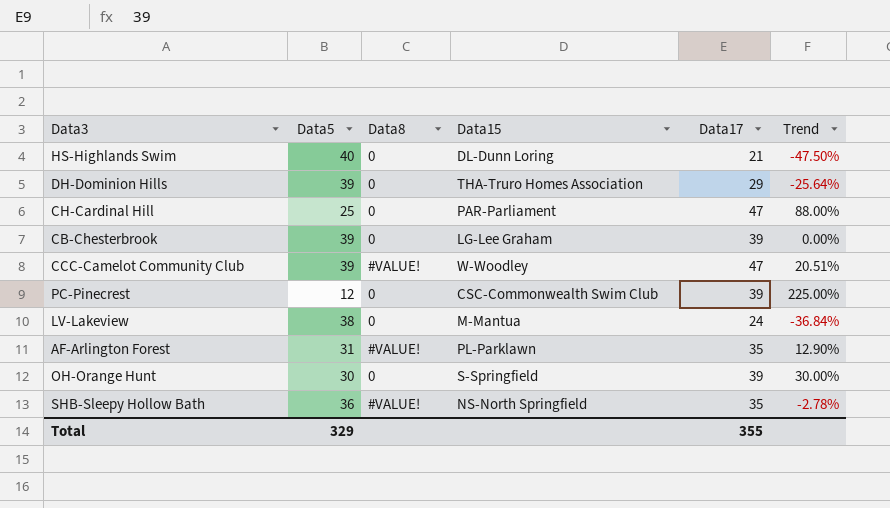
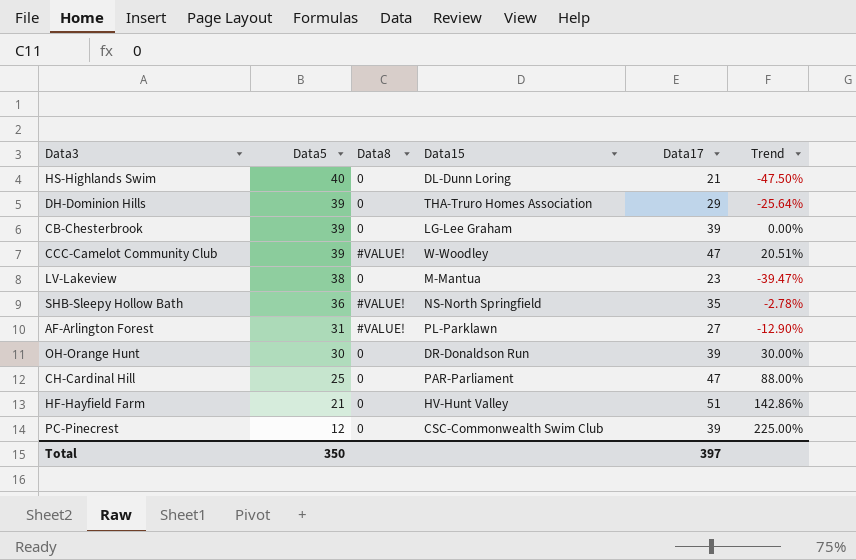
row order: none -> Data5 descending
LV-Lakeview | Data17: 24 -> 23
LV-Lakeview | Trend: -36.84% -> -39.47%
AF-Arlington Forest | Data17: 35 -> 27
AF-Arlington Forest | Trend: 12.90% -> -12.90%
OH-Orange Hunt | Data15: S-Springfield -> DR-Donaldson Run
row HF-Hayfield Farm: none -> 21 | 0 | HV-Hunt Valley | 51 | 142.86%
Total | Data5: 329 -> 350
Total | Data17: 355 -> 397

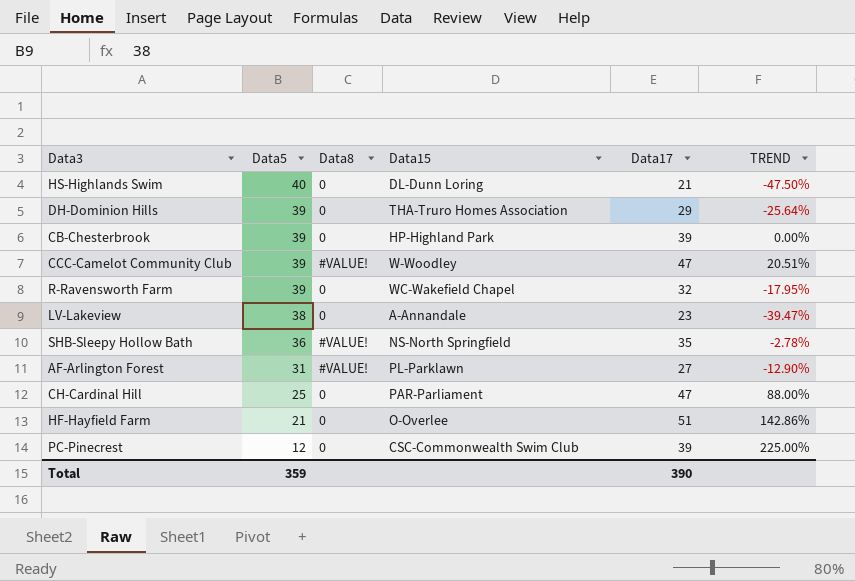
column name: Trend -> TREND
row OH-Orange Hunt: 30 | 0 | DR-Donaldson Run | 39 | 30.00% -> none
CB-Chesterbrook | Data15: LG-Lee Graham -> HP-Highland Park
row R-Ravensworth Farm: none -> 39 | 0 | WC-Wakefield Chapel | 32 | -17.95%
LV-Lakeview | Data15: M-Mantua -> A-Annandale
HF-Hayfield Farm | Data15: HV-Hunt Valley -> O-Overlee
Total | Data5: 350 -> 359
Total | Data17: 397 -> 390

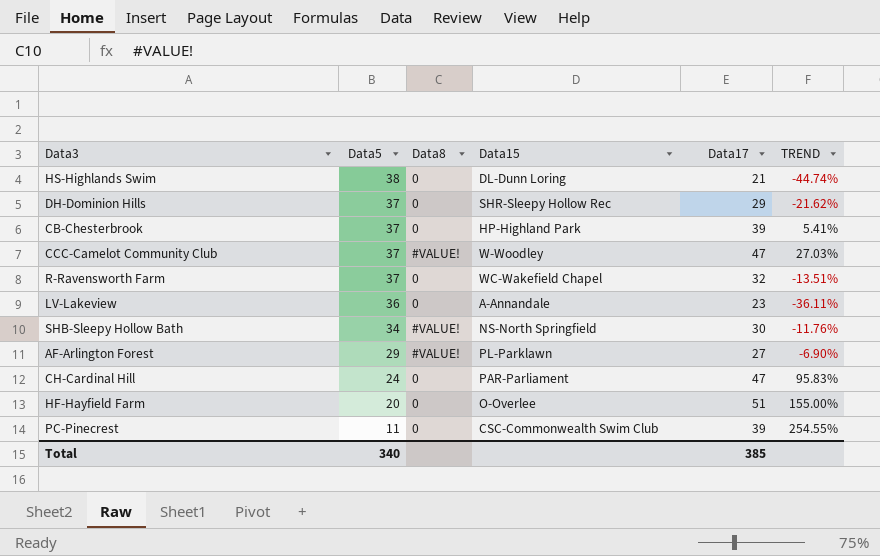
HS-Highlands Swim | Data5: 40 -> 38
HS-Highlands Swim | TREND: -47.50% -> -44.74%
DH-Dominion Hills | Data5: 39 -> 37
DH-Dominion Hills | Data15: THA-Truro Homes Association -> SHR-Sleepy Hollow Rec
DH-Dominion Hills | TREND: -25.64% -> -21.62%
CB-Chesterbrook | Data5: 39 -> 37
CB-Chesterbrook | TREND: 0.00% -> 5.41%
CCC-Camelot Community Club | Data5: 39 -> 37
CCC-Camelot Community Club | TREND: 20.51% -> 27.03%
R-Ravensworth Farm | Data5: 39 -> 37
R-Ravensworth Farm | TREND: -17.95% -> -13.51%
LV-Lakeview | Data5: 38 -> 36
LV-Lakeview | TREND: -39.47% -> -36.11%
SHB-Sleepy Hollow Bath | Data5: 36 -> 34
SHB-Sleepy Hollow Bath | Data17: 35 -> 30
SHB-Sleepy Hollow Bath | TREND: -2.78% -> -11.76%
AF-Arlington Forest | Data5: 31 -> 29
AF-Arlington Forest | TREND: -12.90% -> -6.90%
CH-Cardinal Hill | Data5: 25 -> 24
CH-Cardinal Hill | TREND: 88.00% -> 95.83%
HF-Hayfield Farm | Data5: 21 -> 20
HF-Hayfield Farm | TREND: 142.86% -> 155.00%
PC-Pinecrest | Data5: 12 -> 11
PC-Pinecrest | TREND: 225.00% -> 254.55%
Total | Data5: 359 -> 340
Total | Data17: 390 -> 385

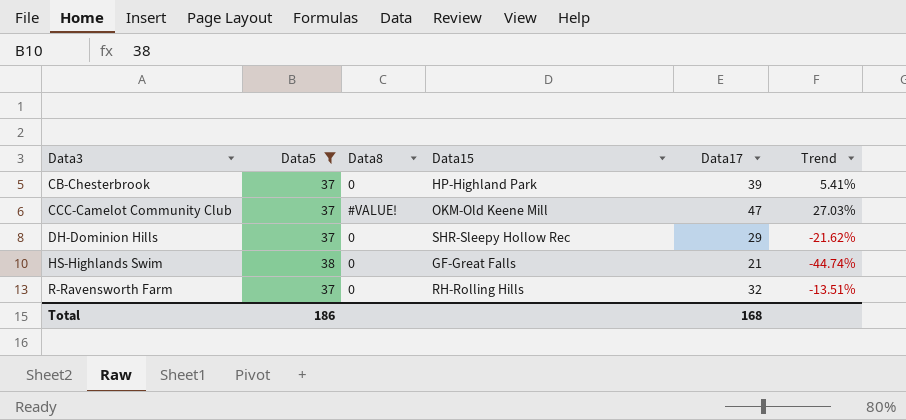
filter: none -> Data5 >= 37
row order: Data5 descending -> Data3 ascending
column name: TREND -> Trend
CCC-Camelot Community Club | Data15: W-Woodley -> OKM-Old Keene Mill
HS-Highlands Swim | Data15: DL-Dunn Loring -> GF-Great Falls
R-Ravensworth Farm | Data15: WC-Wakefield Chapel -> RH-Rolling Hills
Total | Data5: 340 -> 186
Total | Data17: 385 -> 168

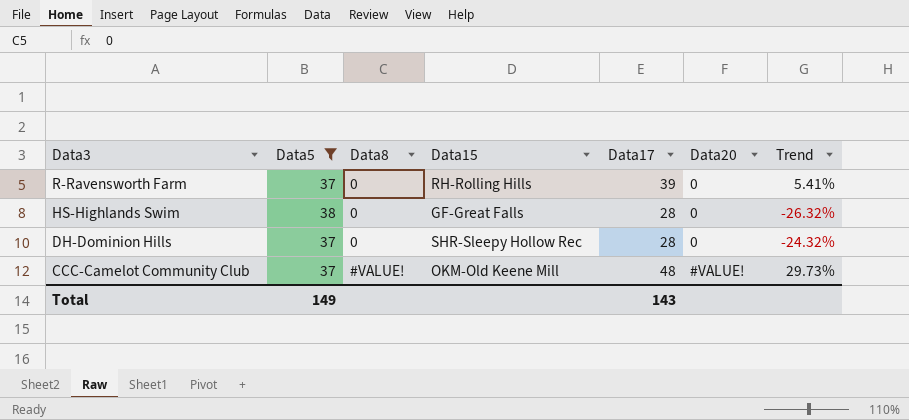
row order: Data3 ascending -> Data3 descending
column Data20 | position: none -> 6
row CB-Chesterbrook: 37 | 0 | HP-Highland Park | 39 | 5.41% -> none
R-Ravensworth Farm | Data17: 32 -> 39
R-Ravensworth Farm | Trend: -13.51% -> 5.41%
HS-Highlands Swim | Data17: 21 -> 28
HS-Highlands Swim | Trend: -44.74% -> -26.32%
DH-Dominion Hills | Data17: 29 -> 28
DH-Dominion Hills | Trend: -21.62% -> -24.32%
CCC-Camelot Community Club | Data17: 47 -> 48
CCC-Camelot Community Club | Trend: 27.03% -> 29.73%
Total | Data5: 186 -> 149
Total | Data17: 168 -> 143

